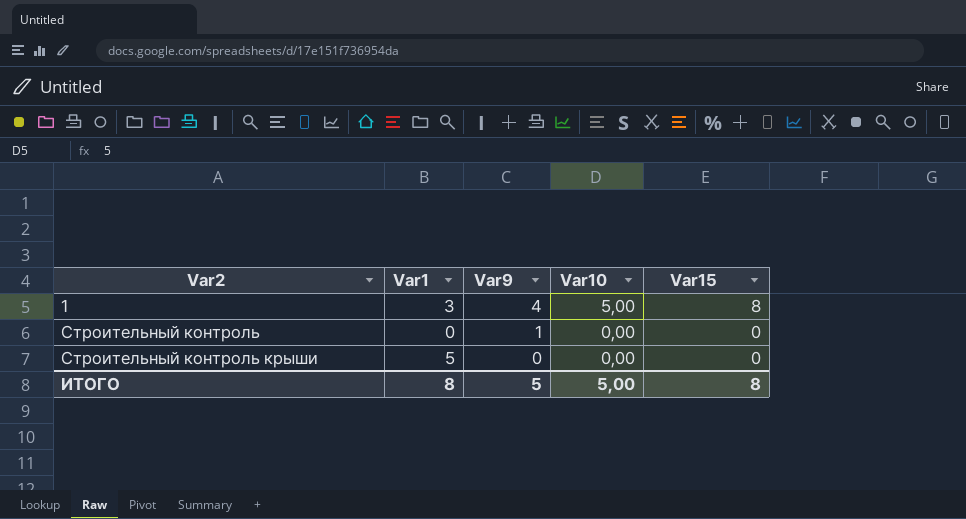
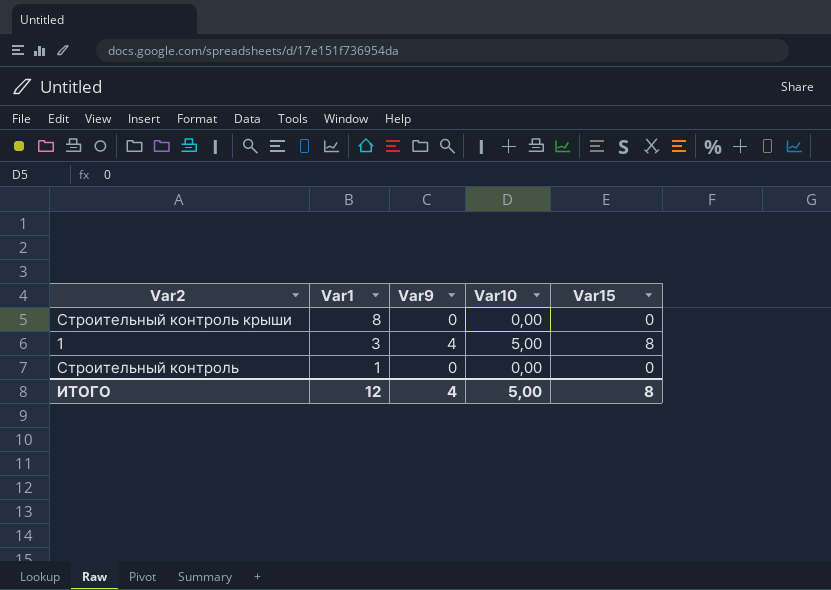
row order: Var2 ascending -> Var1 descending
Строительный контроль крыши | Var1: 5 -> 8
Строительный контроль | Var1: 0 -> 1
Строительный контроль | Var9: 1 -> 0
ИТОГО | Var1: 8 -> 12
ИТОГО | Var9: 5 -> 4

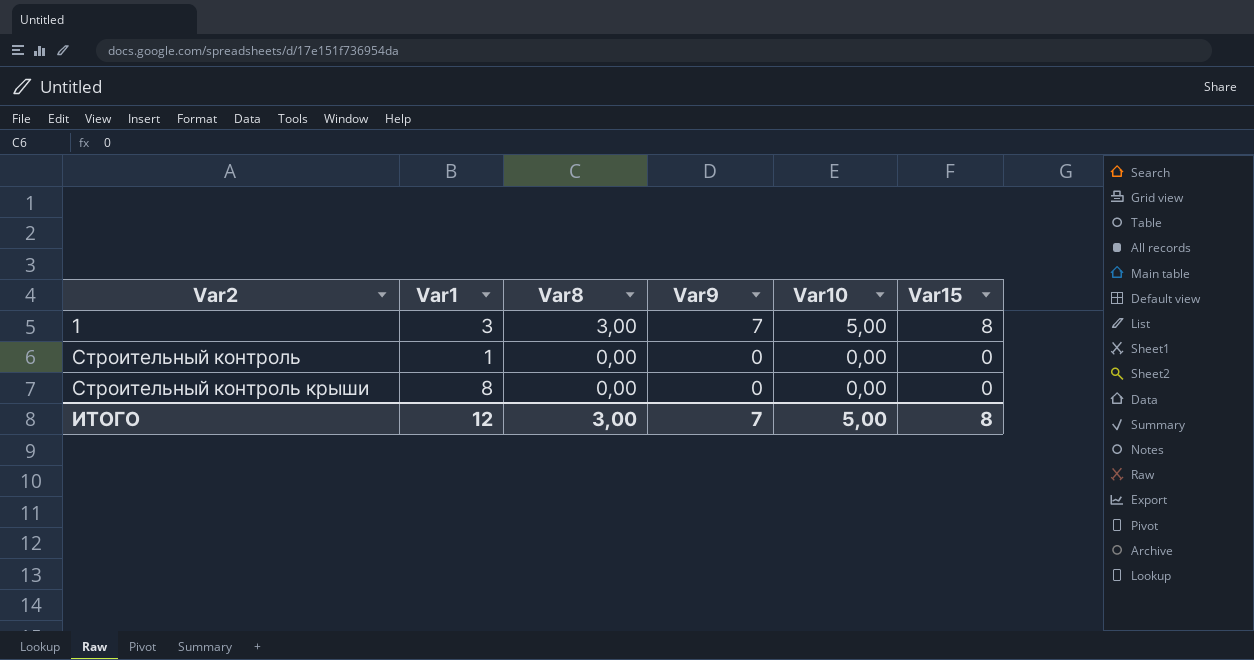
row order: Var1 descending -> Var2 ascending
column Var8 | position: none -> 3
1 | Var9: 4 -> 7
ИТОГО | Var9: 4 -> 7

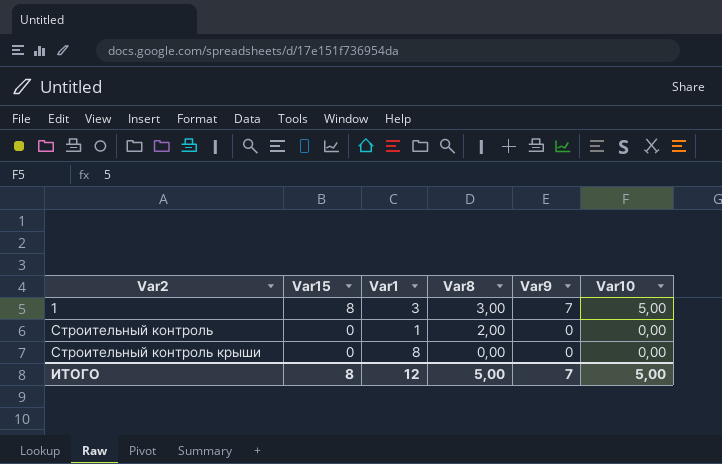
column Var15 | position: 6 -> 2
Строительный контроль | Var8: 0,00 -> 2,00
ИТОГО | Var8: 3,00 -> 5,00

